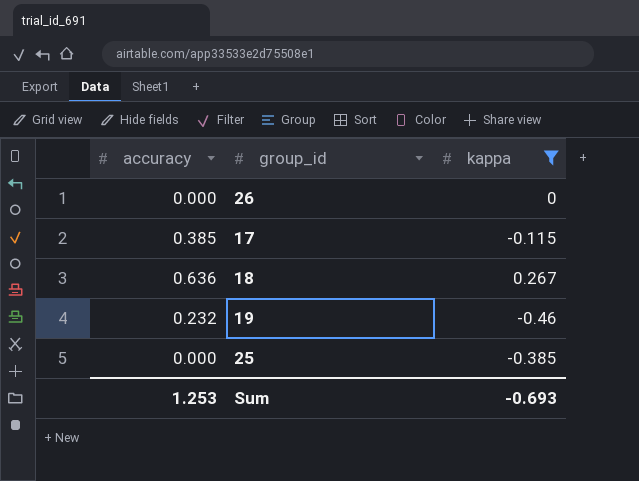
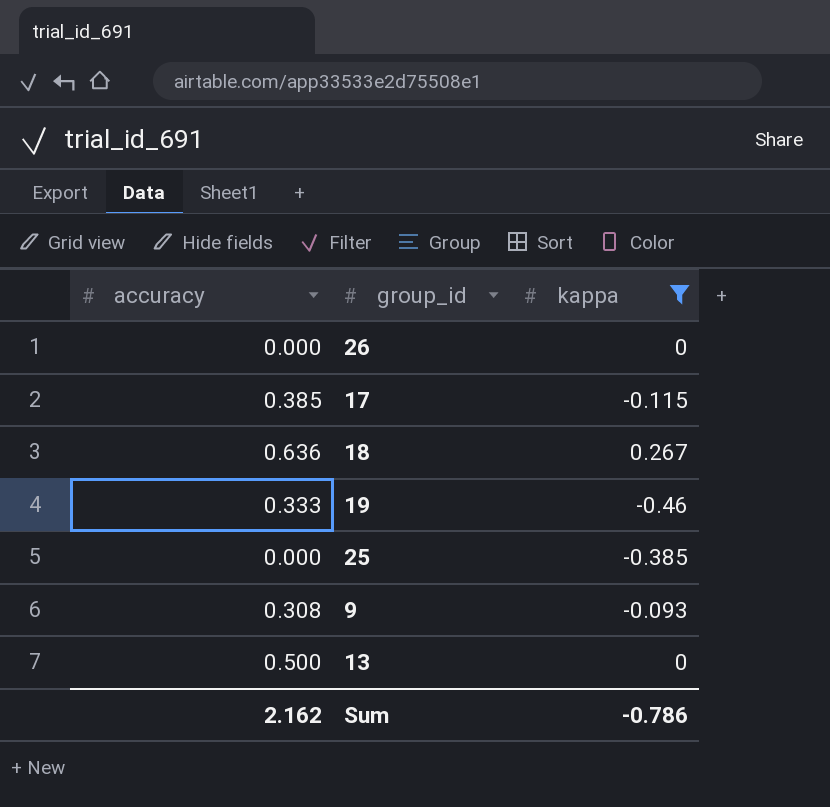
19 | accuracy: 0.232 -> 0.333
row 9: none -> 0.308 | -0.093
row 13: none -> 0.500 | 0
Sum | accuracy: 1.253 -> 2.162
Sum | kappa: -0.693 -> -0.786

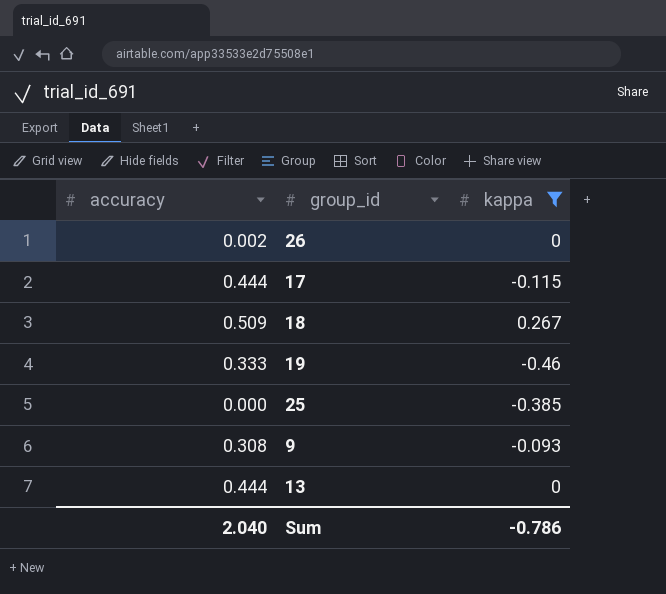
26 | accuracy: 0.000 -> 0.002
17 | accuracy: 0.385 -> 0.444
18 | accuracy: 0.636 -> 0.509
13 | accuracy: 0.500 -> 0.444
Sum | accuracy: 2.162 -> 2.040

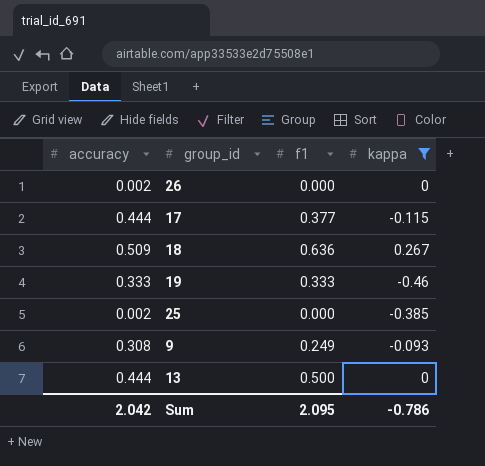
column f1 | position: none -> 3
25 | accuracy: 0.000 -> 0.002
Sum | accuracy: 2.040 -> 2.042

